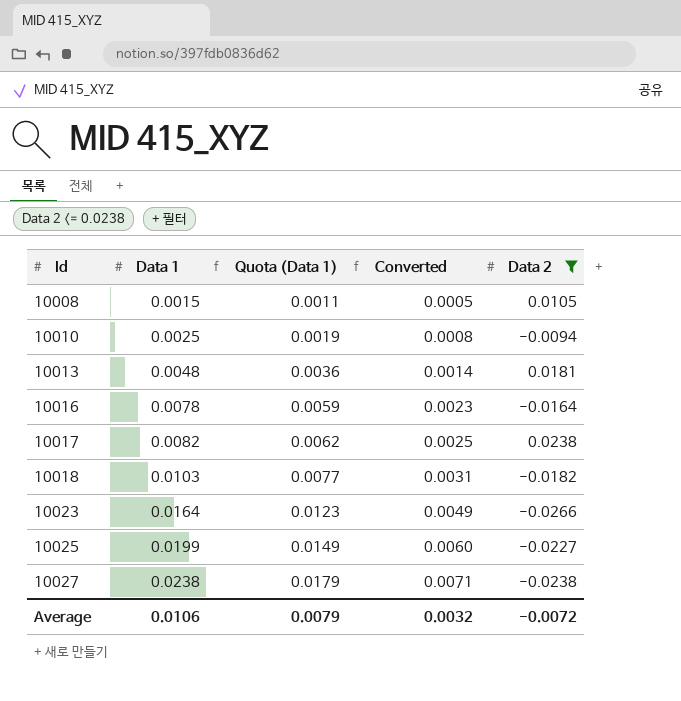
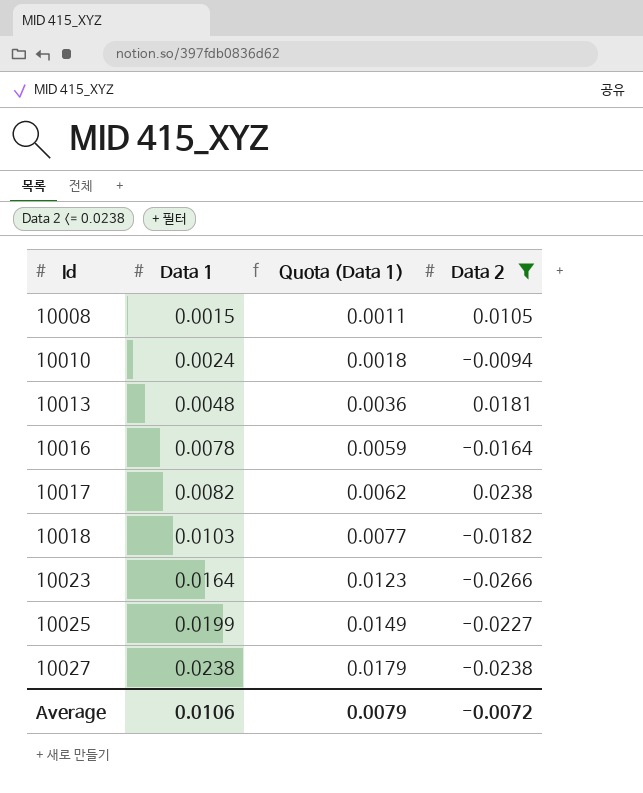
column Converted | formula: [Data 1] * 0.3 -> none
10010 | Data 1: 0.0025 -> 0.0024
10010 | Quota (Data 1): 0.0019 -> 0.0018

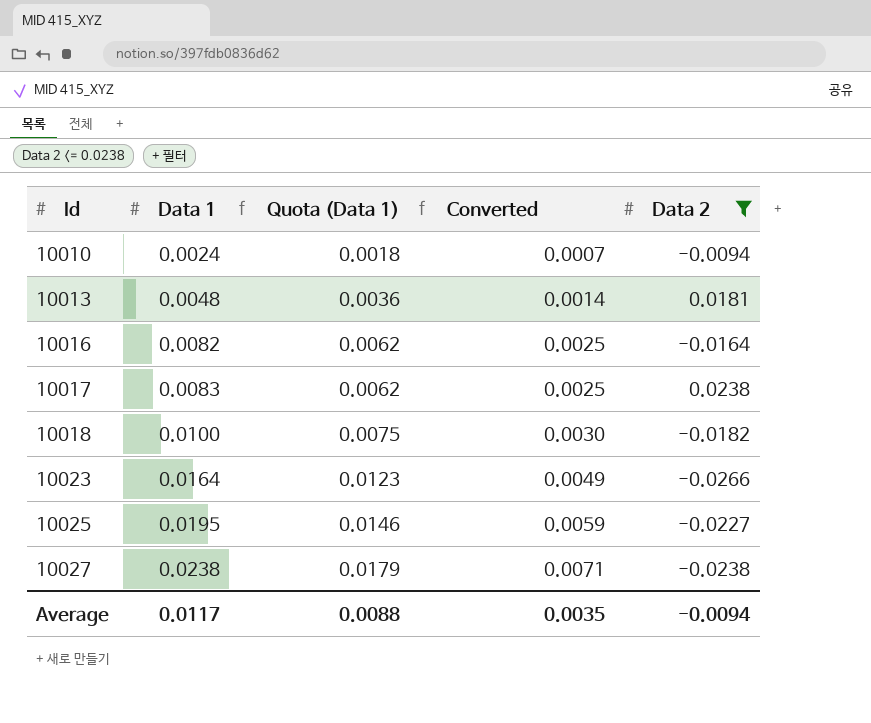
column Converted | formula: none -> [Data 1] * 0.3
row 10008: 0.0015 | 0.0011 | 0.0105 -> none
10016 | Data 1: 0.0078 -> 0.0082
10016 | Quota (Data 1): 0.0059 -> 0.0062
10017 | Data 1: 0.0082 -> 0.0083
10018 | Data 1: 0.0103 -> 0.0100
10018 | Quota (Data 1): 0.0077 -> 0.0075
10025 | Data 1: 0.0199 -> 0.0195
10025 | Quota (Data 1): 0.0149 -> 0.0146
Average | Data 1: 0.0106 -> 0.0117
Average | Quota (Data 1): 0.0079 -> 0.0088
Average | Data 2: -0.0072 -> -0.0094

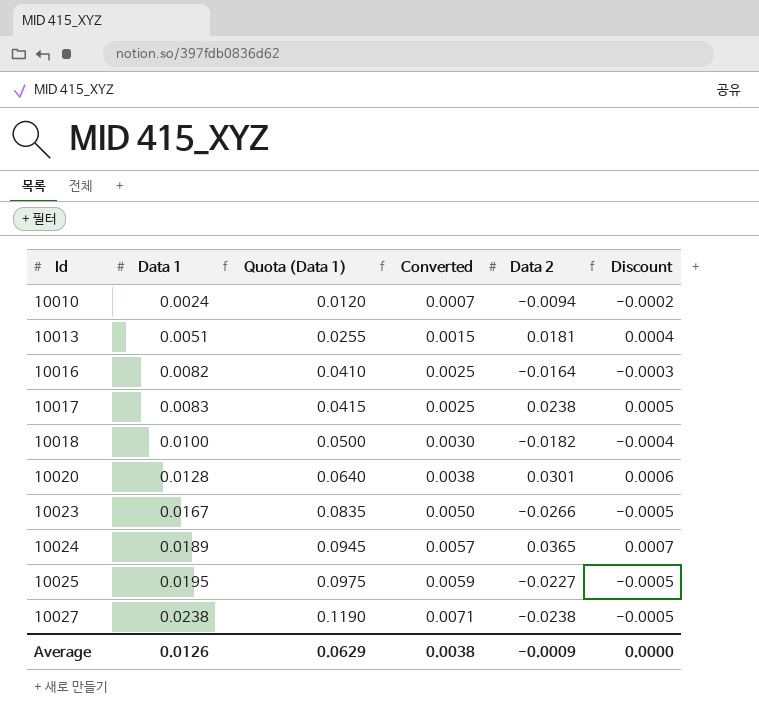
filter: Data 2 <= 0.0238 -> none
column Quota (Data 1) | formula: [Data 1] * 0.75 -> [Data 1] * 5
column Discount | formula: none -> [Data 2] * 0.02
10013 | Data 1: 0.0048 -> 0.0051
10013 | Converted: 0.0014 -> 0.0015
10023 | Data 1: 0.0164 -> 0.0167
10023 | Converted: 0.0049 -> 0.0050
Average | Data 1: 0.0117 -> 0.0126
Average | Quota (Data 1): 0.0088 -> 0.0629
Average | Converted: 0.0035 -> 0.0038
Average | Data 2: -0.0094 -> -0.0009

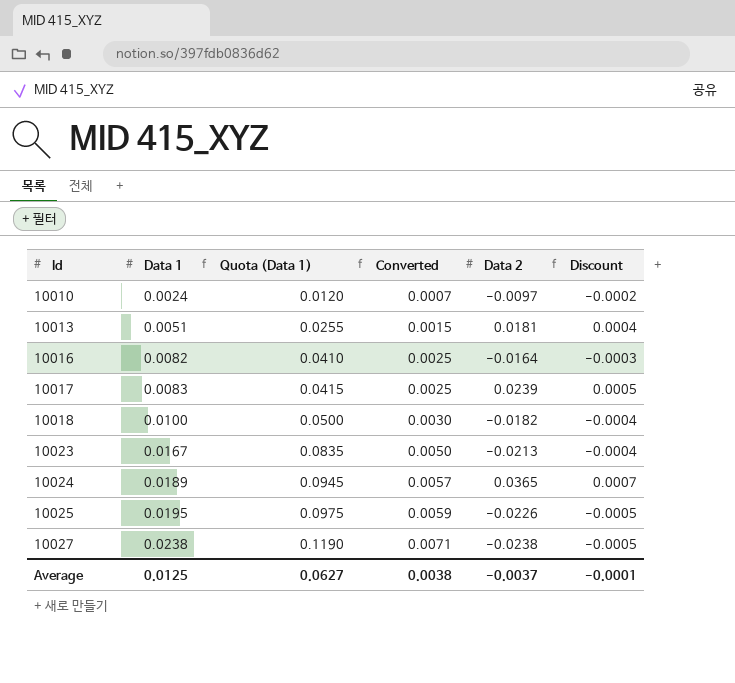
row 10020: 0.0128 | 0.0640 | 0.0038 | 0.0301 | 0.0006 -> none
10010 | Data 2: -0.0094 -> -0.0097
10017 | Data 2: 0.0238 -> 0.0239
10023 | Data 2: -0.0266 -> -0.0213
10023 | Discount: -0.0005 -> -0.0004
10025 | Data 2: -0.0227 -> -0.0226
Average | Data 1: 0.0126 -> 0.0125
Average | Quota (Data 1): 0.0629 -> 0.0627
Average | Data 2: -0.0009 -> -0.0037
Average | Discount: 0.0000 -> -0.0001

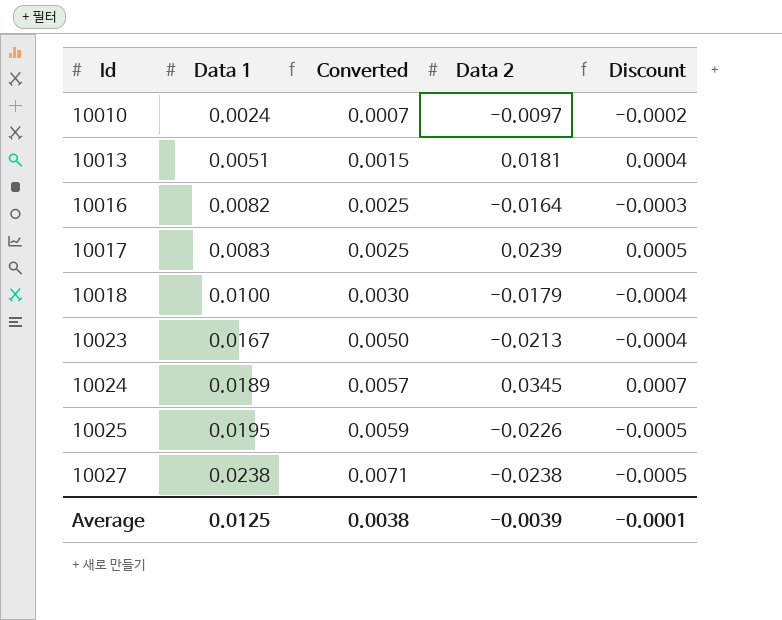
column Quota (Data 1) | formula: [Data 1] * 5 -> none
10018 | Data 2: -0.0182 -> -0.0179
10024 | Data 2: 0.0365 -> 0.0345
Average | Data 2: -0.0037 -> -0.0039

